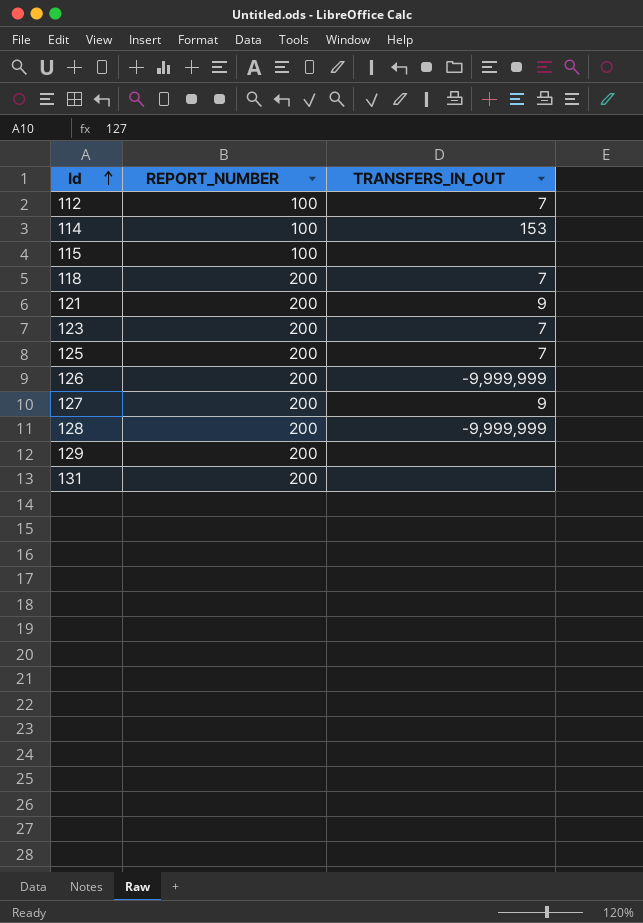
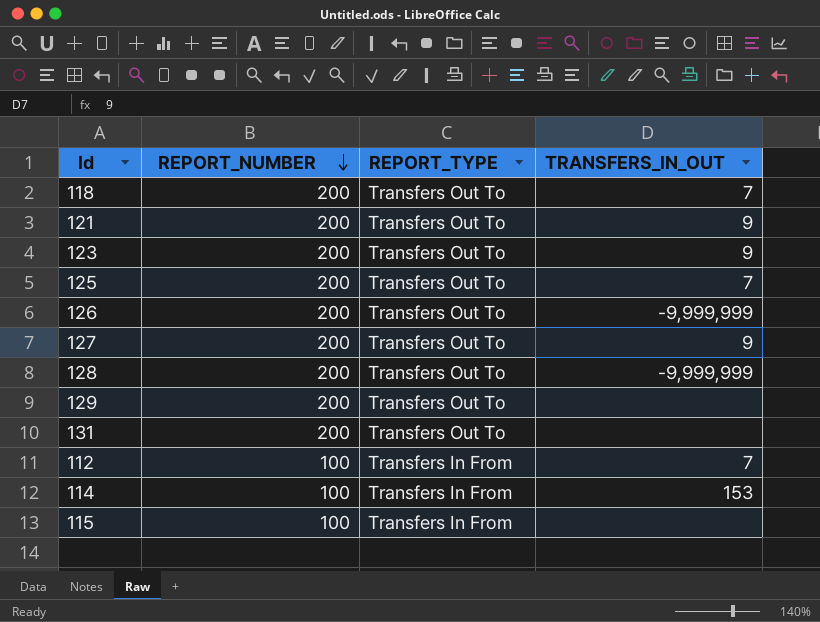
row order: Id ascending -> REPORT_NUMBER descending
column REPORT_TYPE | position: none -> 3
123 | TRANSFERS_IN_OUT: 7 -> 9

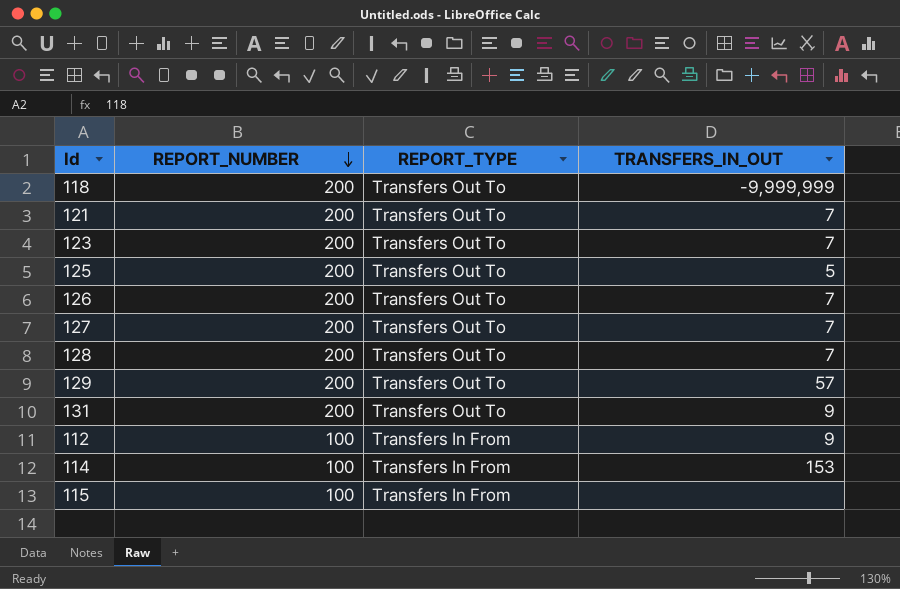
118 | TRANSFERS_IN_OUT: 7 -> -9,999,999
121 | TRANSFERS_IN_OUT: 9 -> 7
123 | TRANSFERS_IN_OUT: 9 -> 7
125 | TRANSFERS_IN_OUT: 7 -> 5
126 | TRANSFERS_IN_OUT: -9,999,999 -> 7
127 | TRANSFERS_IN_OUT: 9 -> 7
128 | TRANSFERS_IN_OUT: -9,999,999 -> 7
129 | TRANSFERS_IN_OUT: none -> 57
131 | TRANSFERS_IN_OUT: none -> 9
112 | TRANSFERS_IN_OUT: 7 -> 9

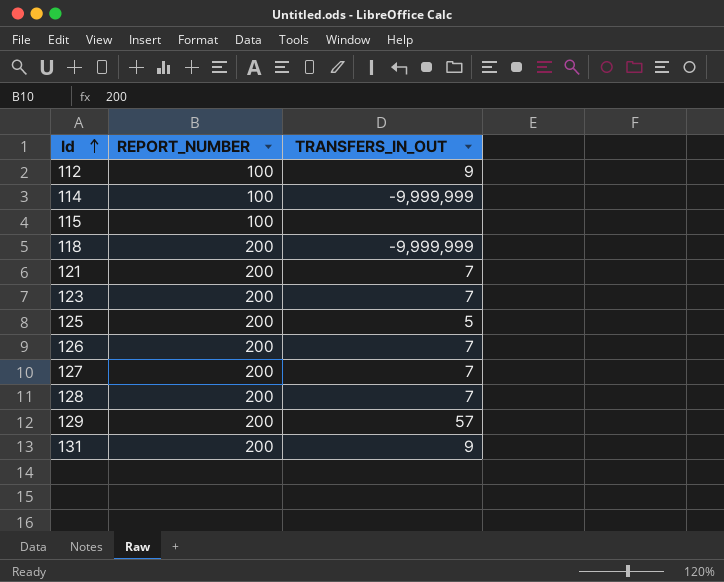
row order: REPORT_NUMBER descending -> Id ascending
column REPORT_TYPE | position: 3 -> none
114 | TRANSFERS_IN_OUT: 153 -> -9,999,999

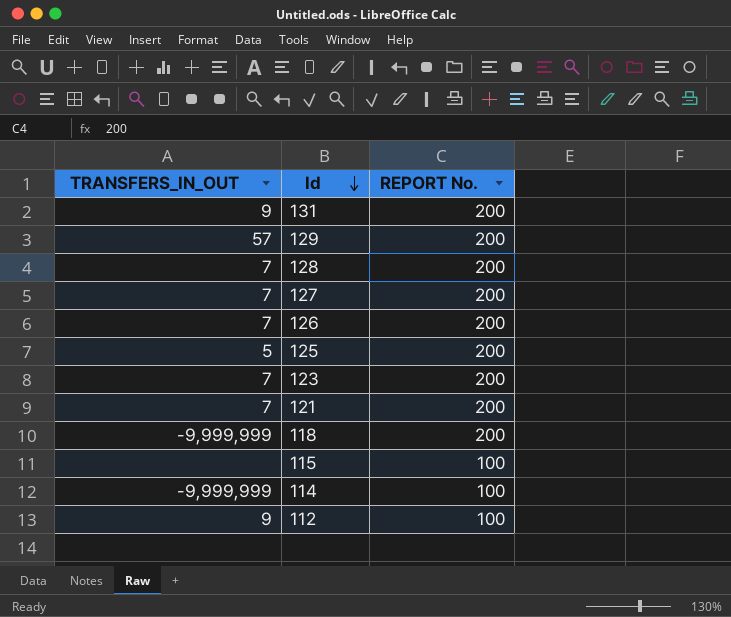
row order: Id ascending -> Id descending
column TRANSFERS_IN_OUT | position: 3 -> 1
column name: REPORT_NUMBER -> REPORT No.

